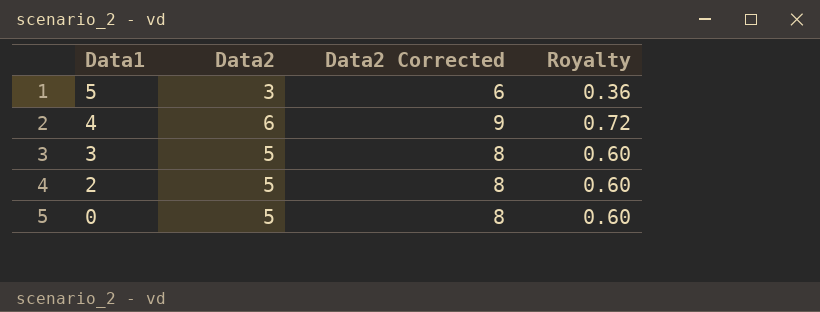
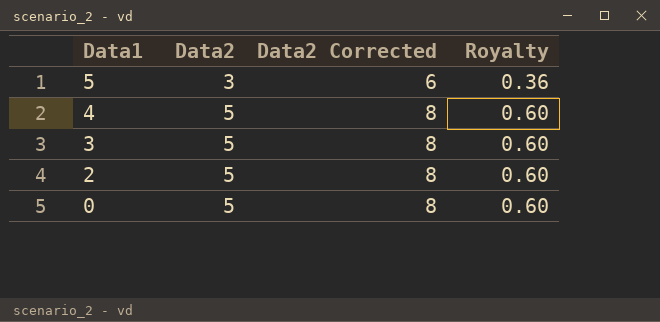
4 | Data2: 6 -> 5
4 | Data2 Corrected: 9 -> 8
4 | Royalty: 0.72 -> 0.60

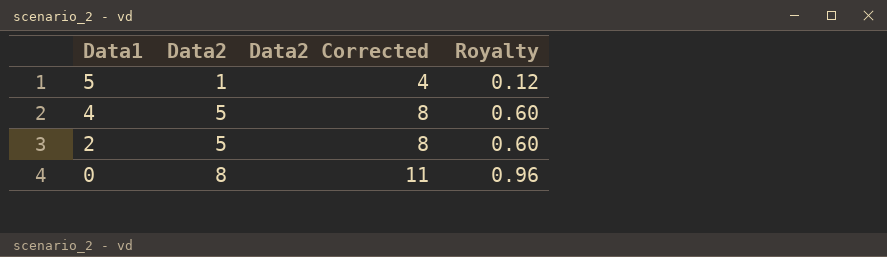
row 3: 5 | 8 | 0.60 -> none
5 | Data2: 3 -> 1
5 | Data2 Corrected: 6 -> 4
5 | Royalty: 0.36 -> 0.12
0 | Data2: 5 -> 8
0 | Data2 Corrected: 8 -> 11
0 | Royalty: 0.60 -> 0.96

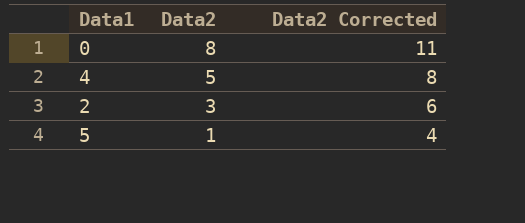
row order: Data1 descending -> Data2 descending
column Royalty | formula: [Data2] * 0.12 -> none
2 | Data2: 5 -> 3
2 | Data2 Corrected: 8 -> 6

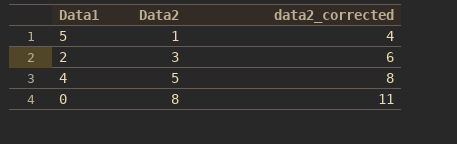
row order: Data2 descending -> Data2 ascending
column name: Data2 Corrected -> data2_corrected

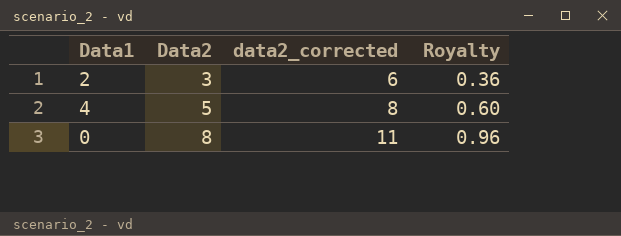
column Royalty | formula: none -> [Data2] * 0.12
row 5: 1 | 4 -> none

